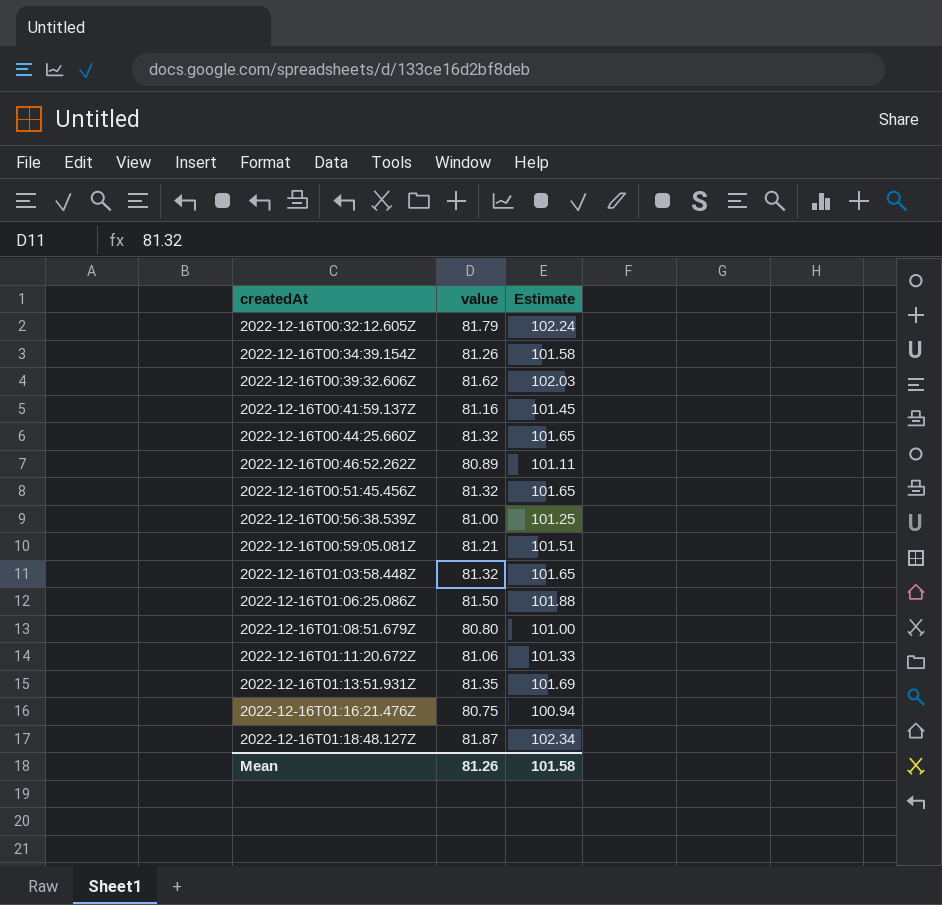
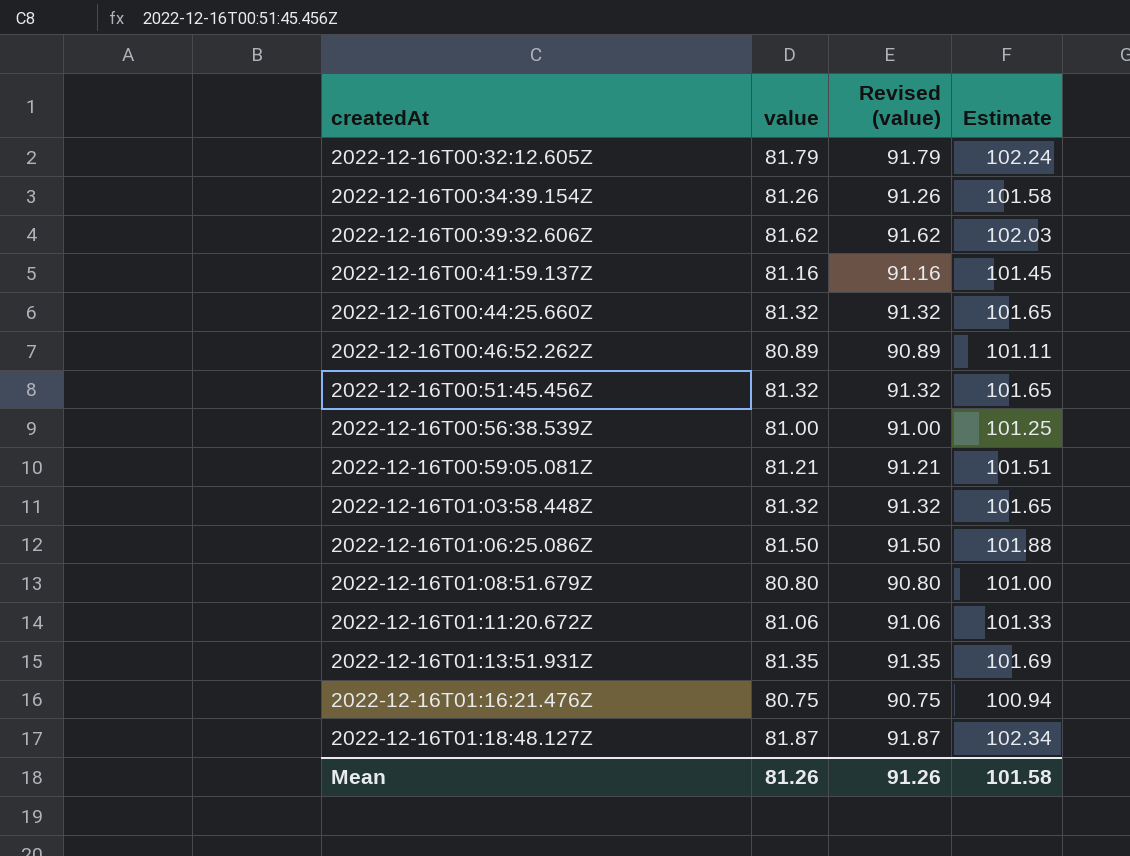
column Revised (value) | formula: none -> [value] + 10

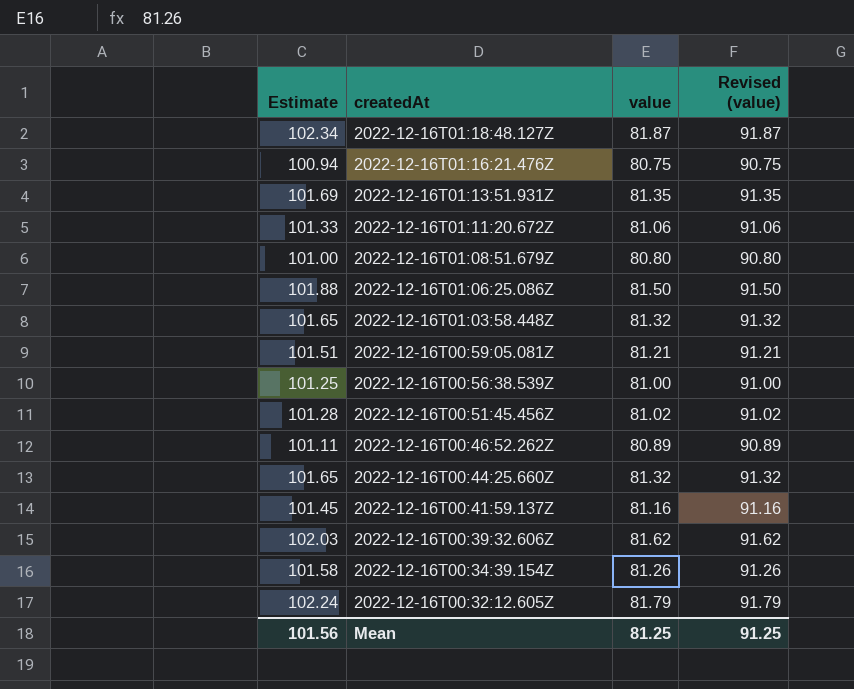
row order: createdAt ascending -> createdAt descending
column Estimate | position: 4 -> 1
2022-12-16T00:51:45.456Z | Estimate: 101.65 -> 101.28
2022-12-16T00:51:45.456Z | value: 81.32 -> 81.02
2022-12-16T00:51:45.456Z | Revised (value): 91.32 -> 91.02
Mean | Estimate: 101.58 -> 101.56
Mean | value: 81.26 -> 81.25
Mean | Revised (value): 91.26 -> 91.25

